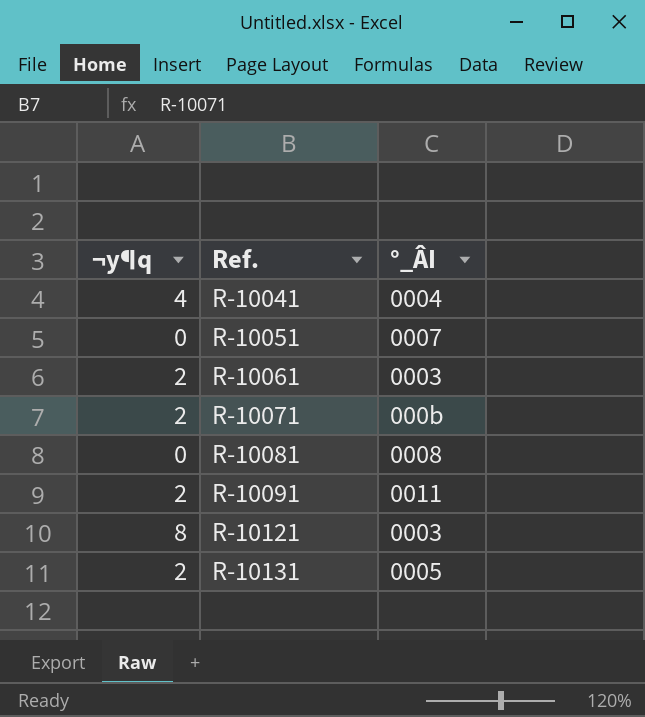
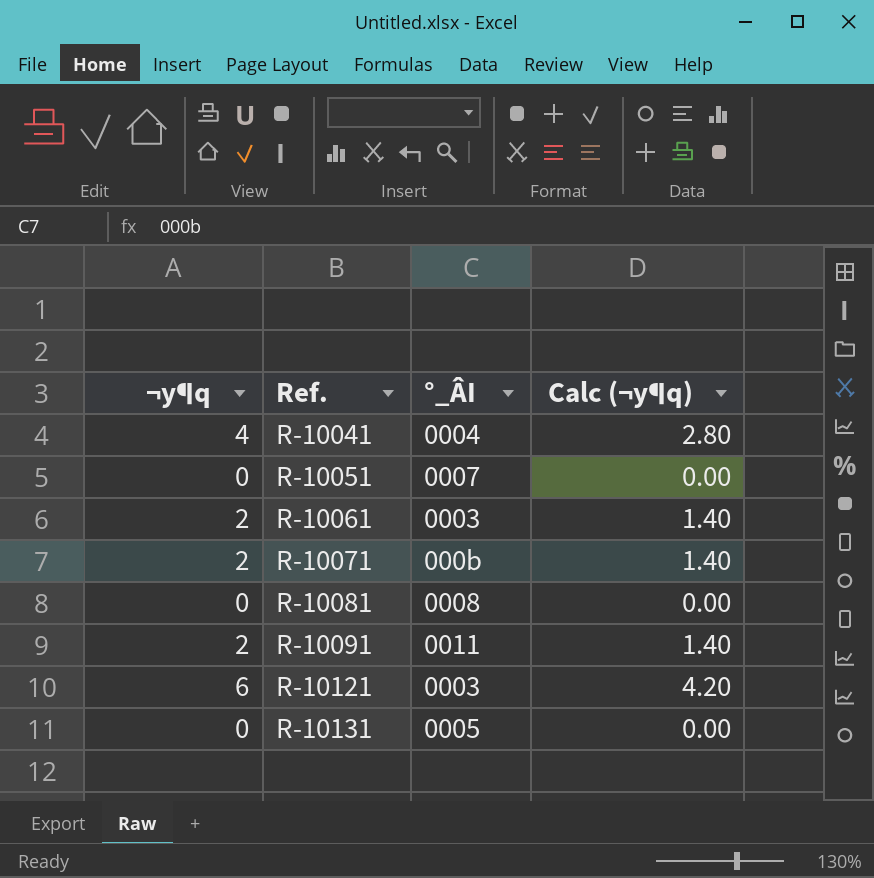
column Calc (¬y¶q) | formula: none -> [¬y¶q] * 0.7
R-10121 | ¬y¶q: 8 -> 6
R-10131 | ¬y¶q: 2 -> 0

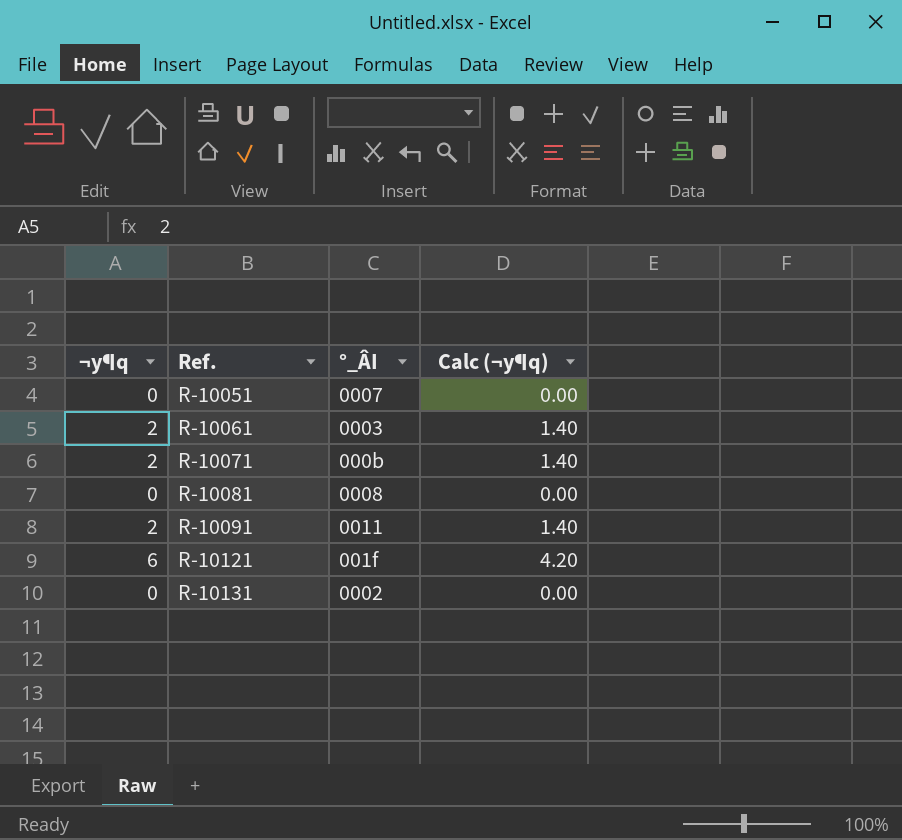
row R-10041: 4 | 0004 | 2.80 -> none
R-10121 | °_ÂI: 0003 -> 001f
R-10131 | °_ÂI: 0005 -> 0002

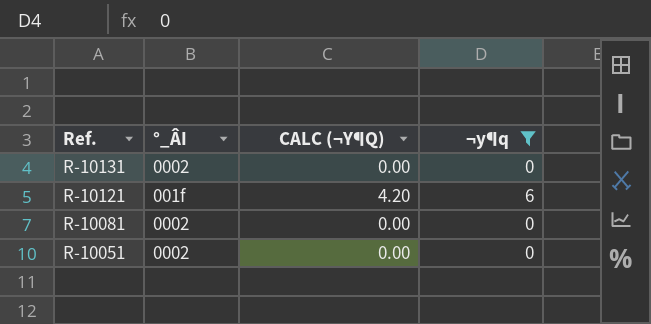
filter: none -> ¬y¶q != 2
row order: Ref. ascending -> Ref. descending
column name: Calc (¬y¶q) -> CALC (¬Y¶Q)
column ¬y¶q | position: 1 -> 4
R-10081 | °_ÂI: 0008 -> 0002
R-10051 | °_ÂI: 0007 -> 0002

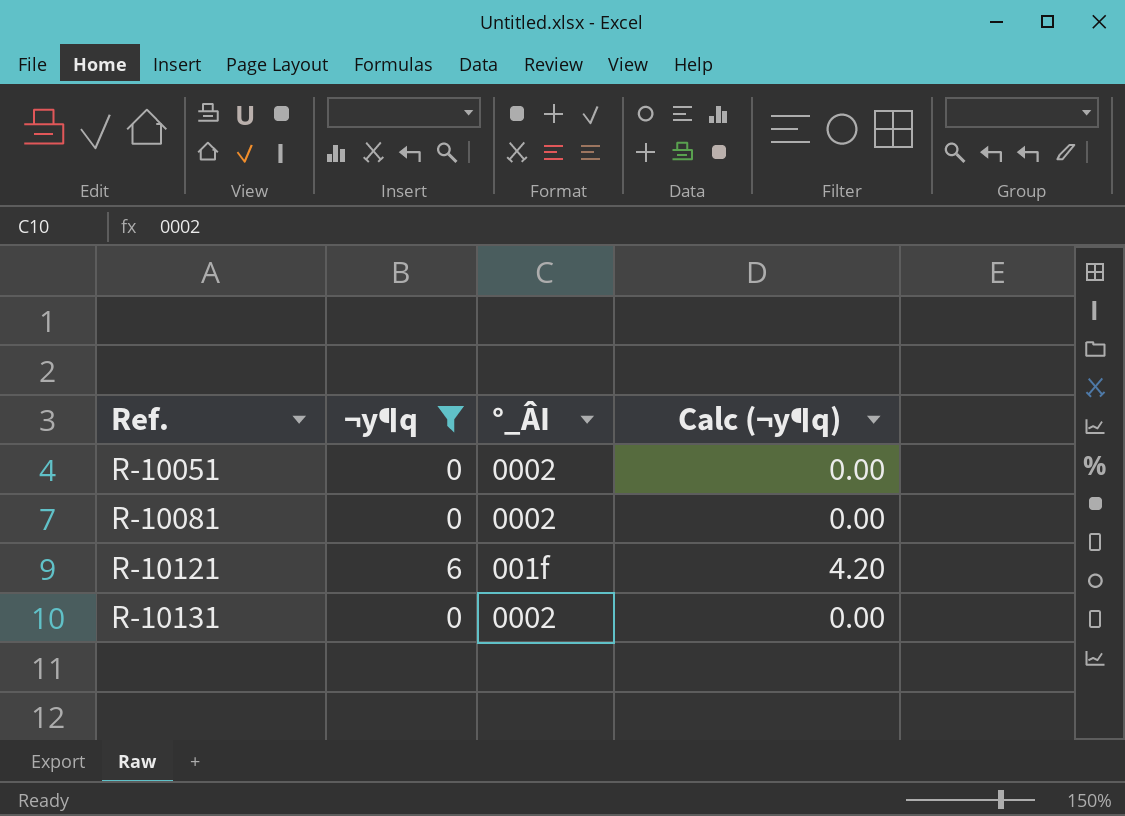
row order: Ref. descending -> Ref. ascending
column ¬y¶q | position: 4 -> 2
column name: CALC (¬Y¶Q) -> Calc (¬y¶q)

